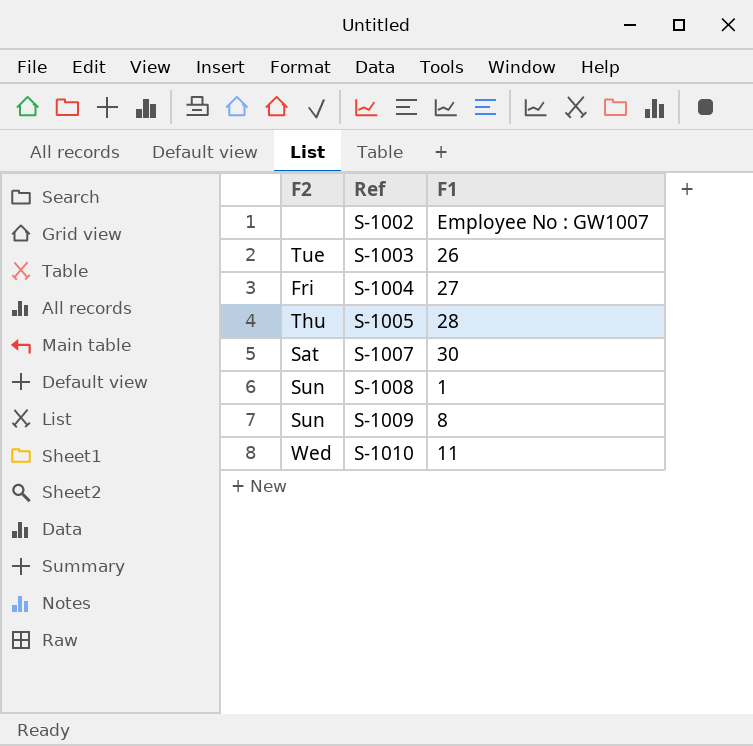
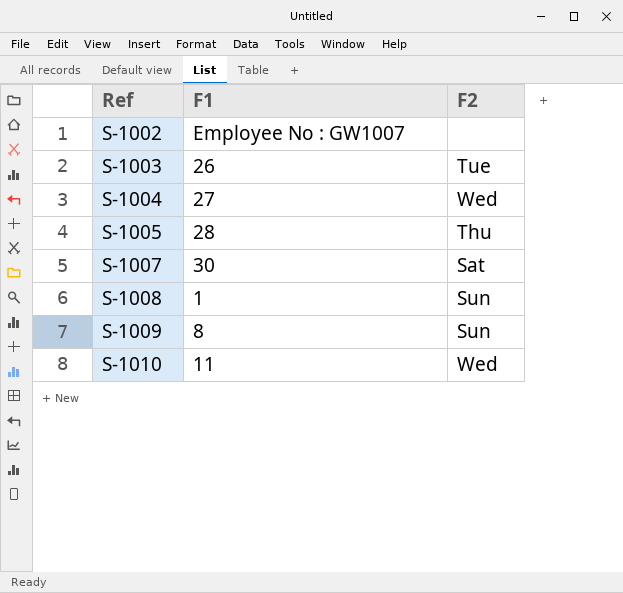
column F2 | position: 1 -> 3
S-1004 | F2: Fri -> Wed

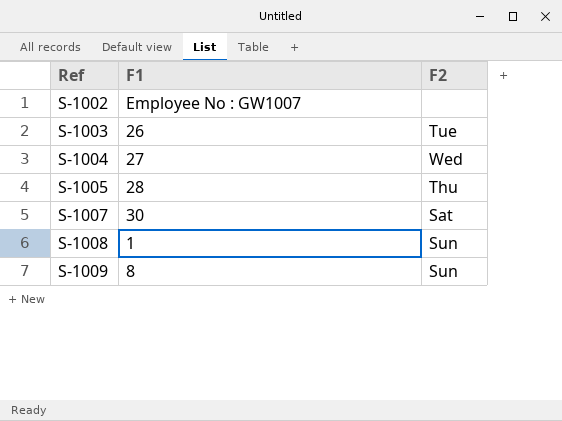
row S-1010: 11 | Wed -> none

